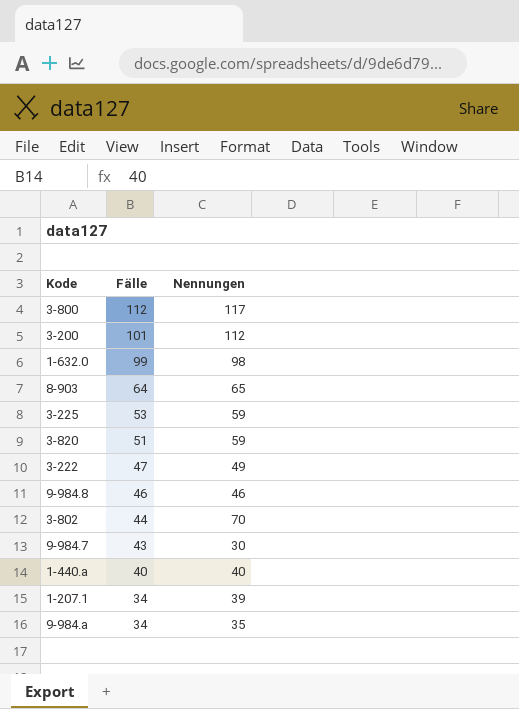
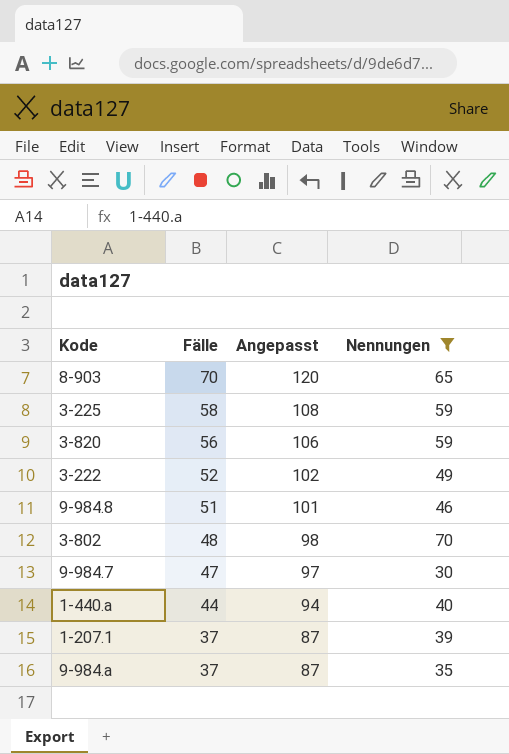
filter: none -> Nennungen <= 70
column Angepasst | formula: none -> [Fälle] + 50
8-903 | Fälle: 64 -> 70
3-225 | Fälle: 53 -> 58
3-820 | Fälle: 51 -> 56
3-222 | Fälle: 47 -> 52
9-984.8 | Fälle: 46 -> 51
3-802 | Fälle: 44 -> 48
9-984.7 | Fälle: 43 -> 47
1-440.a | Fälle: 40 -> 44
1-207.1 | Fälle: 34 -> 37
9-984.a | Fälle: 34 -> 37

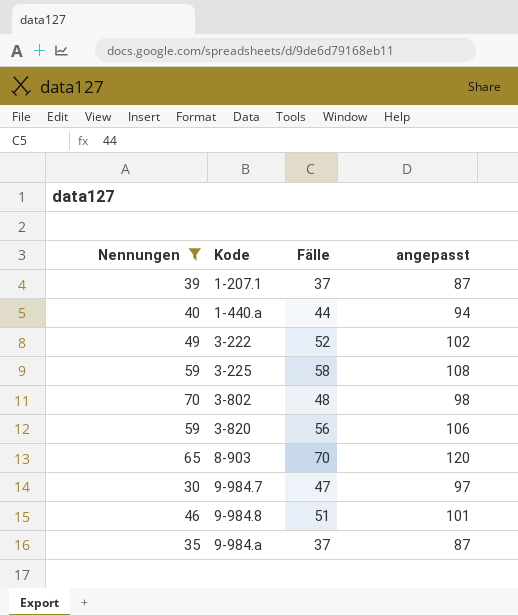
row order: Fälle descending -> Kode ascending
column Nennungen | position: 4 -> 1
column name: Angepasst -> angepasst

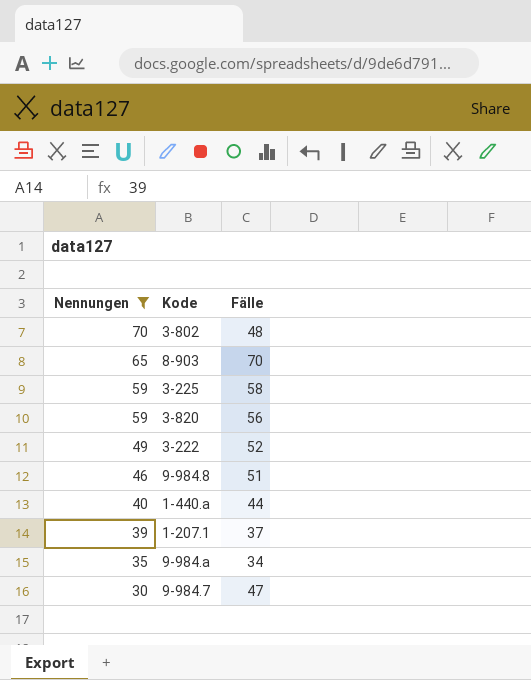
row order: Kode ascending -> Nennungen descending
column angepasst | formula: [Fälle] + 50 -> none
9-984.a | Fälle: 37 -> 34

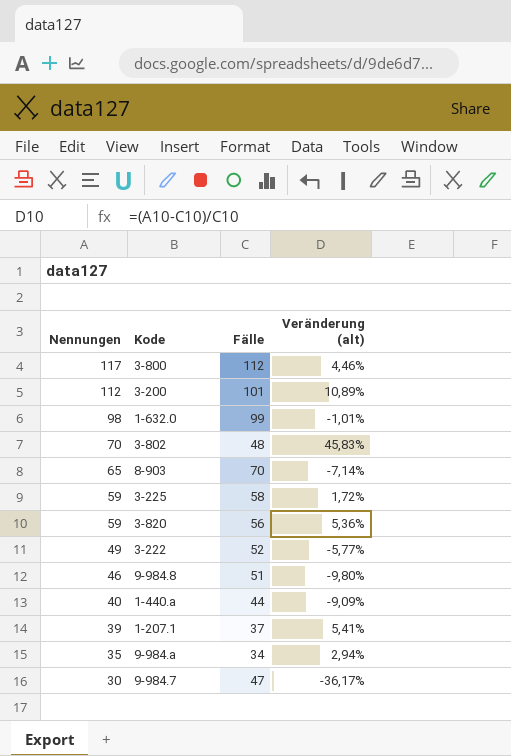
filter: Nennungen <= 70 -> none
column Veränderung (alt) | formula: none -> ([Nennungen] - [Fälle]) / [Fälle]

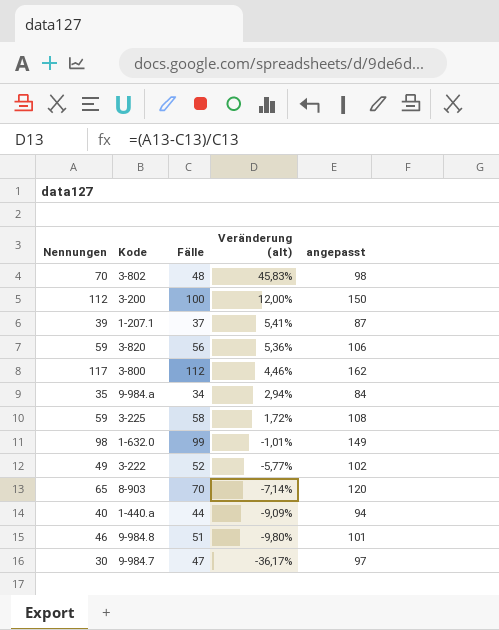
row order: Nennungen descending -> Veränderung (alt) descending
column angepasst | formula: none -> [Fälle] + 50
3-200 | Fälle: 101 -> 100
3-200 | Veränderung (alt): 10,89% -> 12,00%

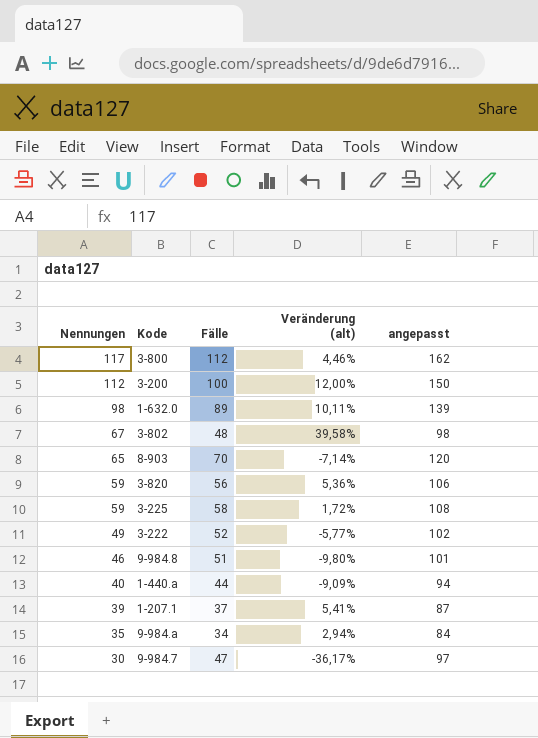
row order: Veränderung (alt) descending -> Nennungen descending
1-632.0 | Fälle: 99 -> 89
1-632.0 | Veränderung (alt): -1,01% -> 10,11%
1-632.0 | angepasst: 149 -> 139
3-802 | Nennungen: 70 -> 67
3-802 | Veränderung (alt): 45,83% -> 39,58%

